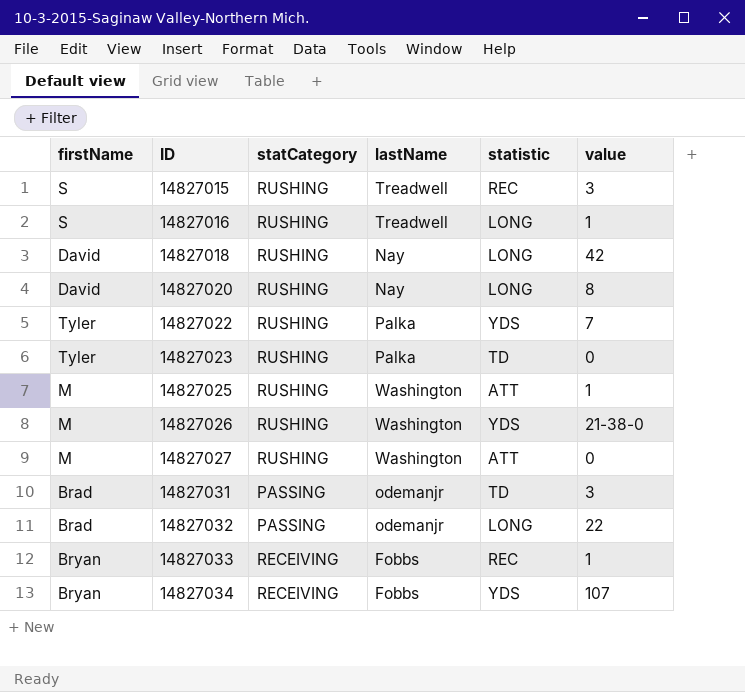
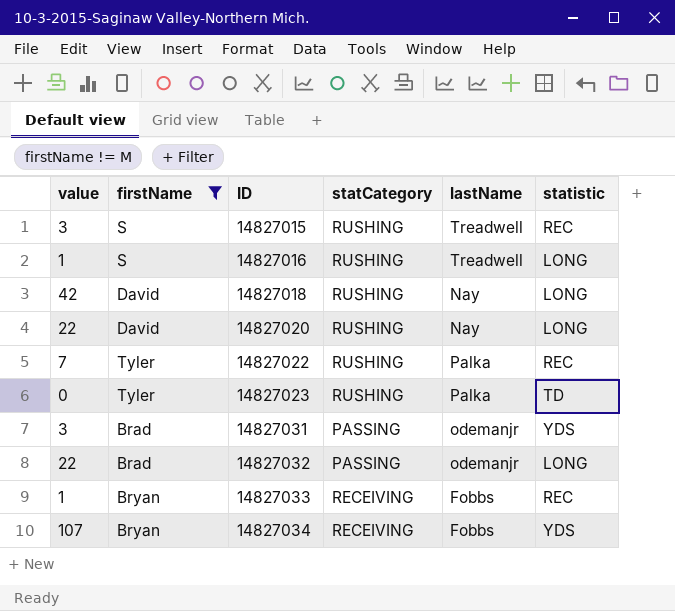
filter: none -> firstName != M
column value | position: 6 -> 1
14827020 | value: 8 -> 22
14827022 | statistic: YDS -> REC
14827031 | statistic: TD -> YDS

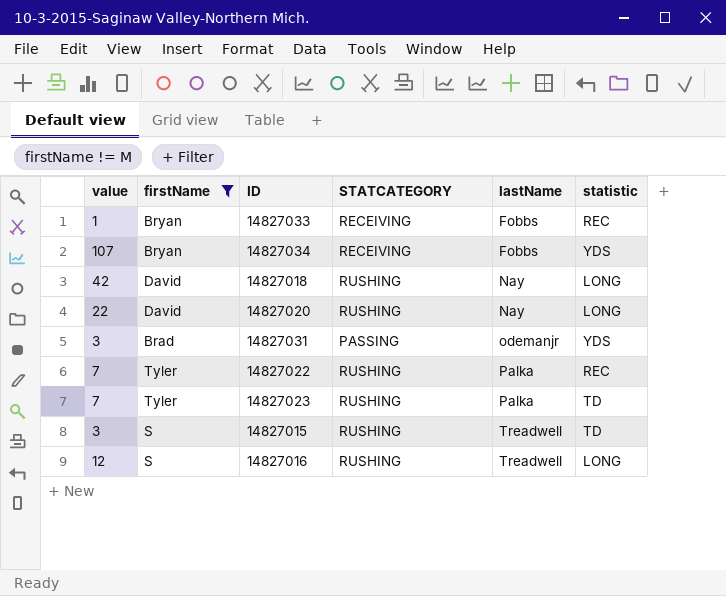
row order: ID ascending -> lastName ascending
column name: statCategory -> STATCATEGORY
row 14827032: 22 | Brad | PASSING | odemanjr | LONG -> none
14827023 | value: 0 -> 7
14827015 | statistic: REC -> TD
14827016 | value: 1 -> 12

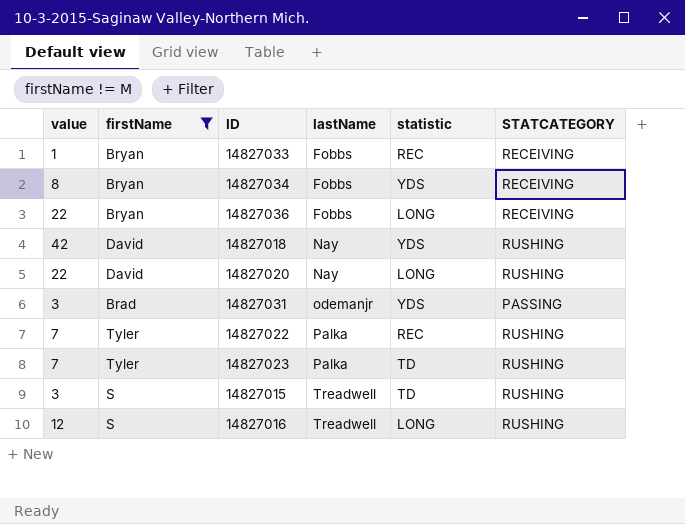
column STATCATEGORY | position: 4 -> 6
14827034 | value: 107 -> 8
row 14827036: none -> 22 | Bryan | Fobbs | LONG | RECEIVING
14827018 | statistic: LONG -> YDS

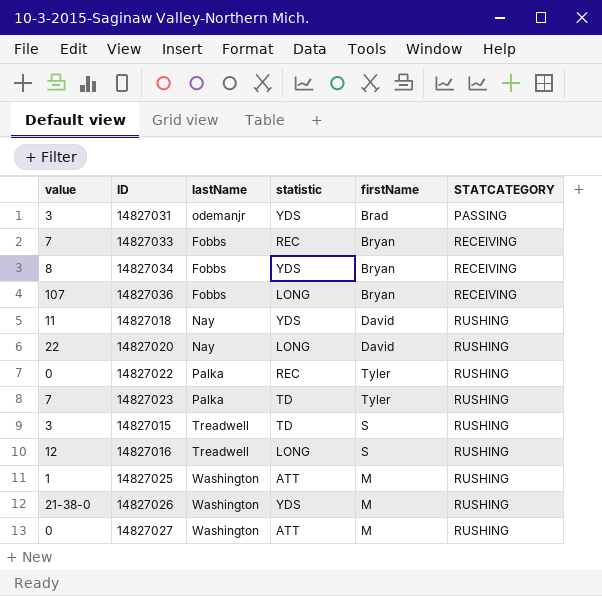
filter: firstName != M -> none
row order: lastName ascending -> STATCATEGORY ascending
column firstName | position: 2 -> 5
14827033 | value: 1 -> 7
14827036 | value: 22 -> 107
14827018 | value: 42 -> 11
14827022 | value: 7 -> 0

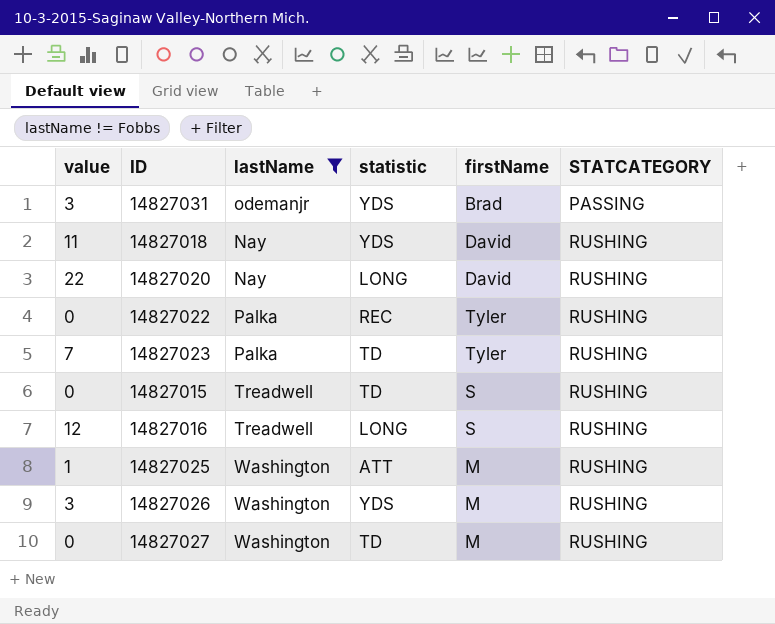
filter: none -> lastName != Fobbs
14827015 | value: 3 -> 0
14827026 | value: 21-38-0 -> 3
14827027 | statistic: ATT -> TD

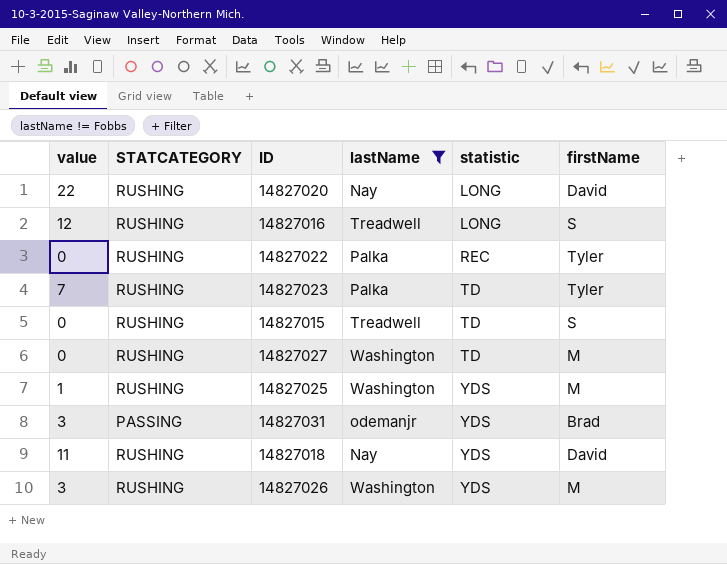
row order: STATCATEGORY ascending -> statistic ascending
column STATCATEGORY | position: 6 -> 2
14827025 | statistic: ATT -> YDS

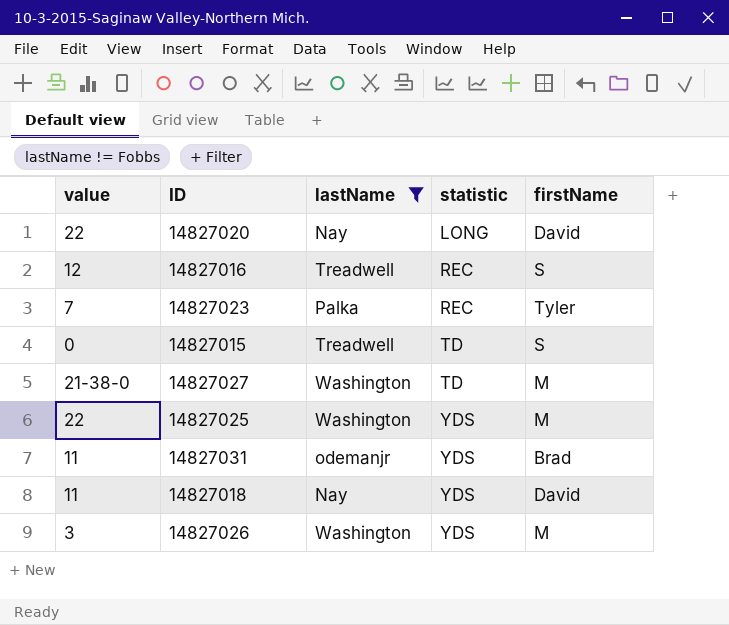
column STATCATEGORY | position: 2 -> none
row 14827022: 0 | RUSHING | Palka | REC | Tyler -> none
14827016 | statistic: LONG -> REC
14827023 | statistic: TD -> REC
14827027 | value: 0 -> 21-38-0
14827025 | value: 1 -> 22
14827031 | value: 3 -> 11

